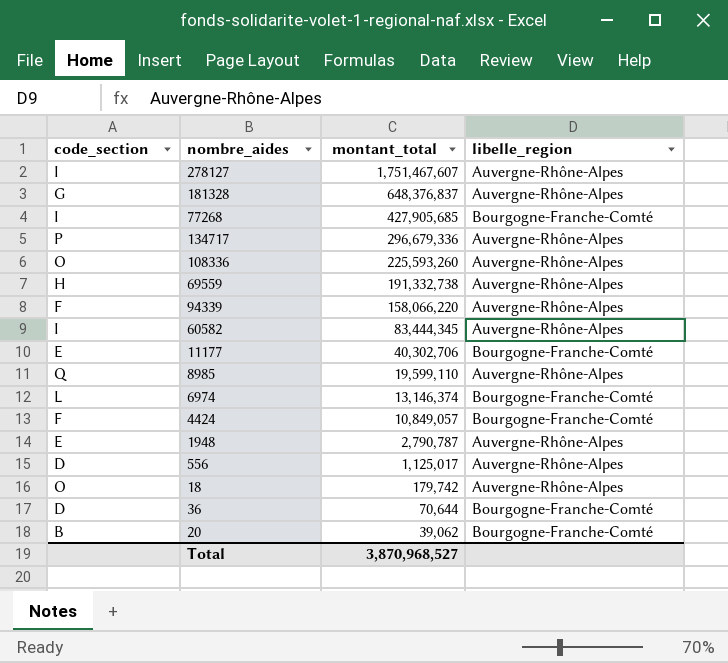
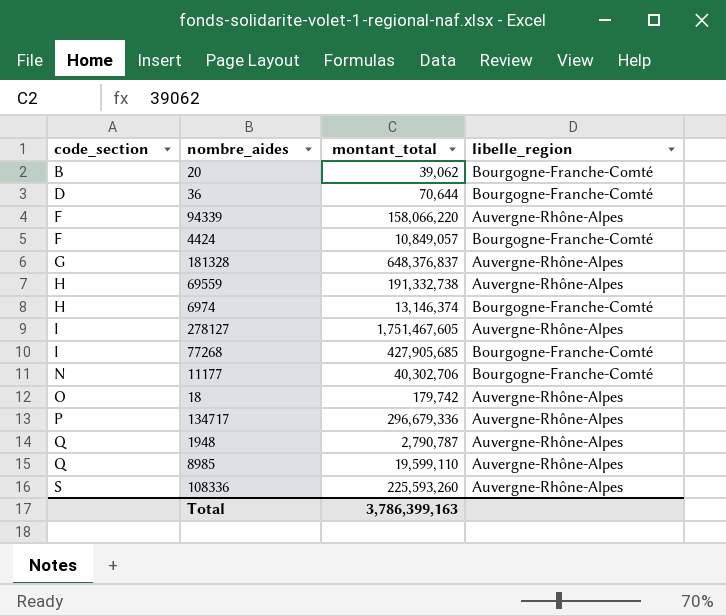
row order: montant_total descending -> code_section ascending
row 60582: I | 83,444,345 | Auvergne-Rhône-Alpes -> none
row 556: D | 1,125,017 | Auvergne-Rhône-Alpes -> none
6974 | code_section: L -> H
278127 | montant_total: 1,751,467,607 -> 1,751,467,605
11177 | code_section: E -> N
1948 | code_section: E -> Q
108336 | code_section: O -> S
Total | montant_total: 3,870,968,527 -> 3,786,399,163

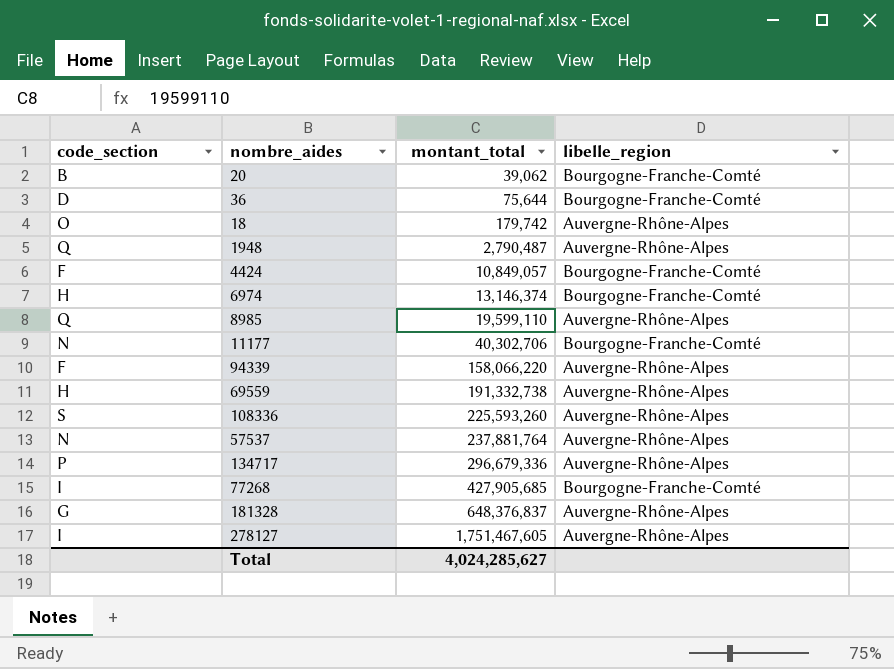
row order: code_section ascending -> montant_total ascending
36 | montant_total: 70,644 -> 75,644
1948 | montant_total: 2,790,787 -> 2,790,487
row 57537: none -> N | 237,881,764 | Auvergne-Rhône-Alpes
Total | montant_total: 3,786,399,163 -> 4,024,285,627

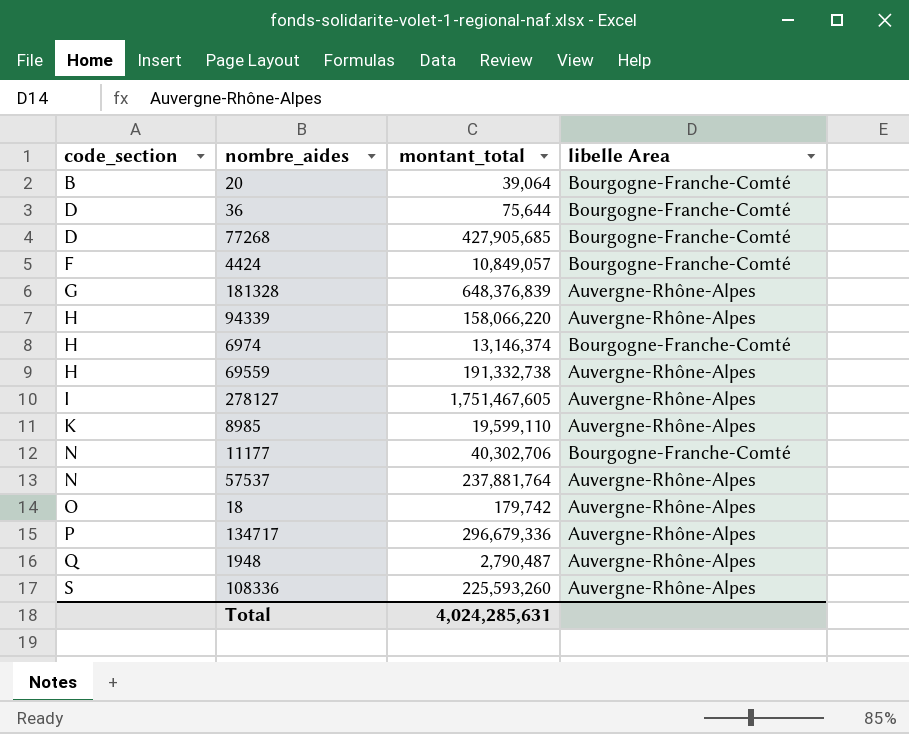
row order: montant_total ascending -> code_section ascending
column name: libelle_region -> libelle Area
20 | montant_total: 39,062 -> 39,064
77268 | code_section: I -> D
181328 | montant_total: 648,376,837 -> 648,376,839
94339 | code_section: F -> H
8985 | code_section: Q -> K
Total | montant_total: 4,024,285,627 -> 4,024,285,631

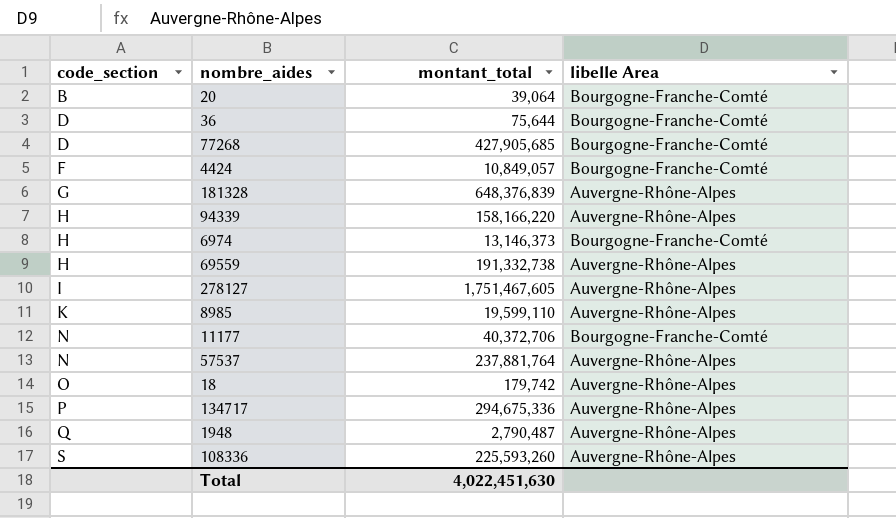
94339 | montant_total: 158,066,220 -> 158,166,220
6974 | montant_total: 13,146,374 -> 13,146,373
11177 | montant_total: 40,302,706 -> 40,372,706
134717 | montant_total: 296,679,336 -> 294,675,336
Total | montant_total: 4,024,285,631 -> 4,022,451,630

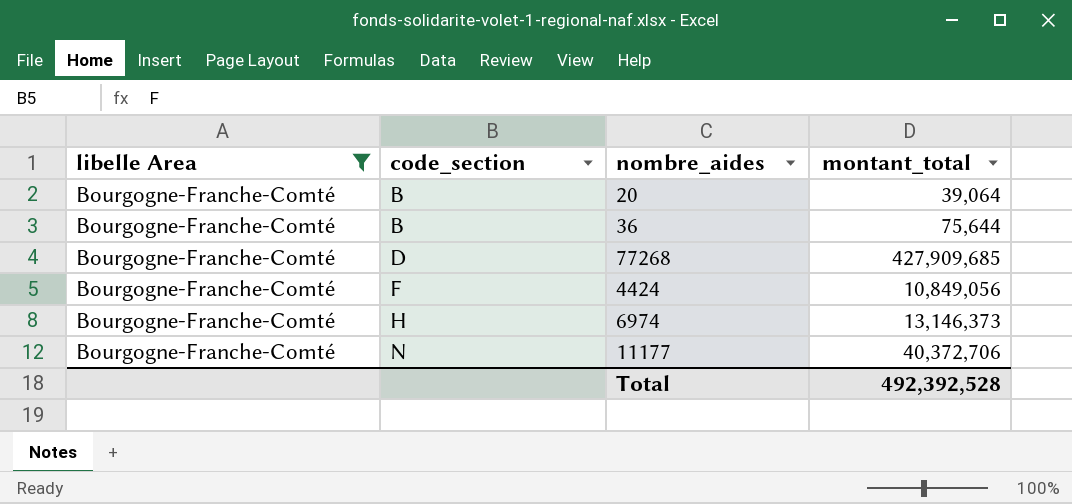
filter: none -> libelle Area = Bourgogne-Franche-Comté
column libelle Area | position: 4 -> 1
36 | code_section: D -> B
77268 | montant_total: 427,905,685 -> 427,909,685
4424 | montant_total: 10,849,057 -> 10,849,056
Total | montant_total: 4,022,451,630 -> 492,392,528

